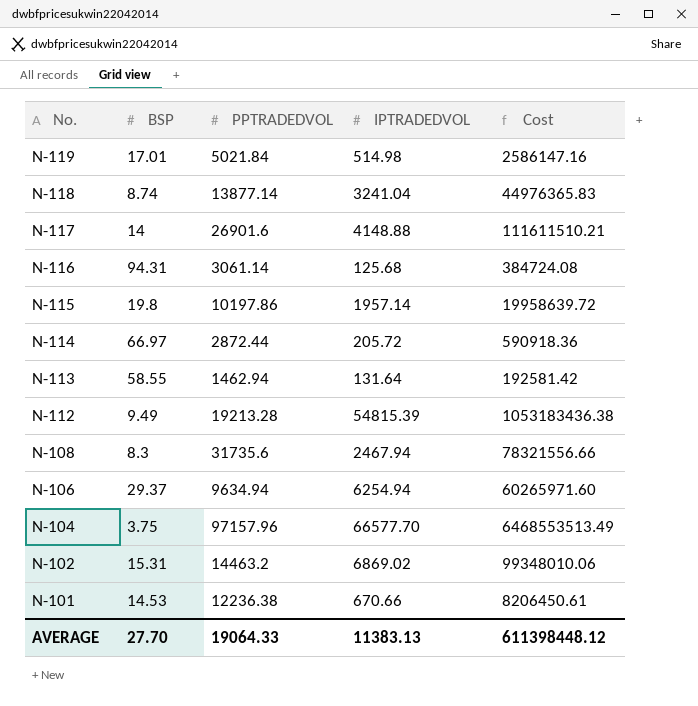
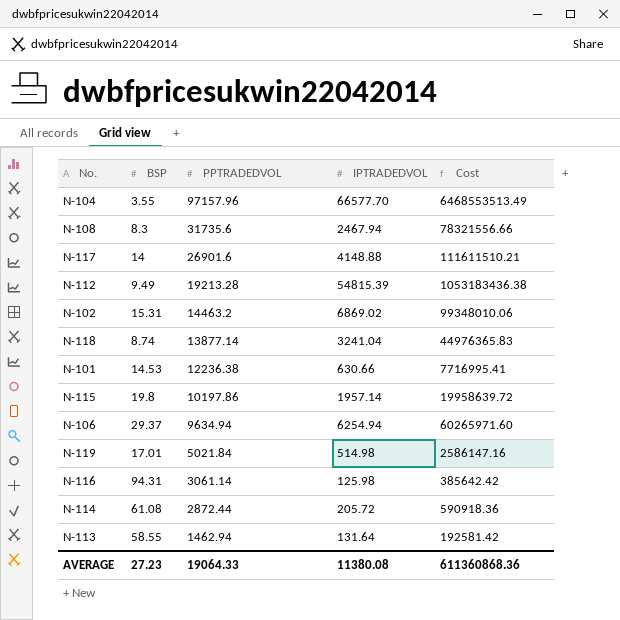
row order: No. descending -> PPTRADEDVOL descending
N-104 | BSP: 3.75 -> 3.55
N-101 | IPTRADEDVOL: 670.66 -> 630.66
N-101 | Cost: 8206450.61 -> 7716995.41
N-116 | IPTRADEDVOL: 125.68 -> 125.98
N-116 | Cost: 384724.08 -> 385642.42
N-114 | BSP: 66.97 -> 61.08
AVERAGE | BSP: 27.70 -> 27.23
AVERAGE | IPTRADEDVOL: 11383.13 -> 11380.08
AVERAGE | Cost: 611398448.12 -> 611360868.36

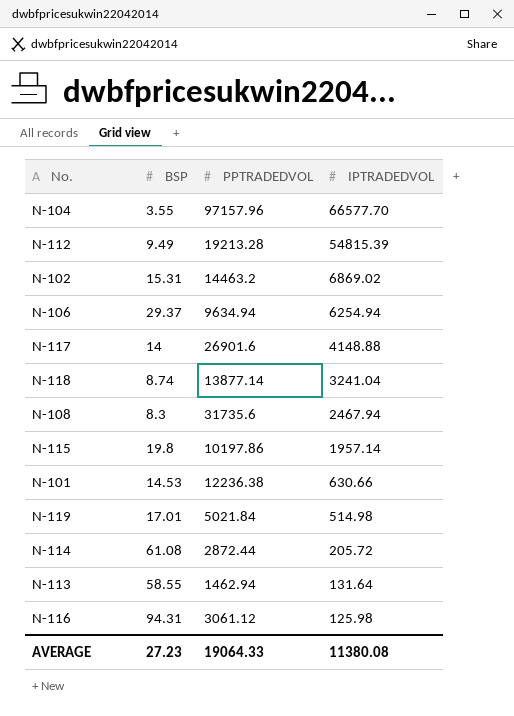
row order: PPTRADEDVOL descending -> IPTRADEDVOL descending
column Cost | formula: [PPTRADEDVOL] * [IPTRADEDVOL] -> none
N-116 | PPTRADEDVOL: 3061.14 -> 3061.12

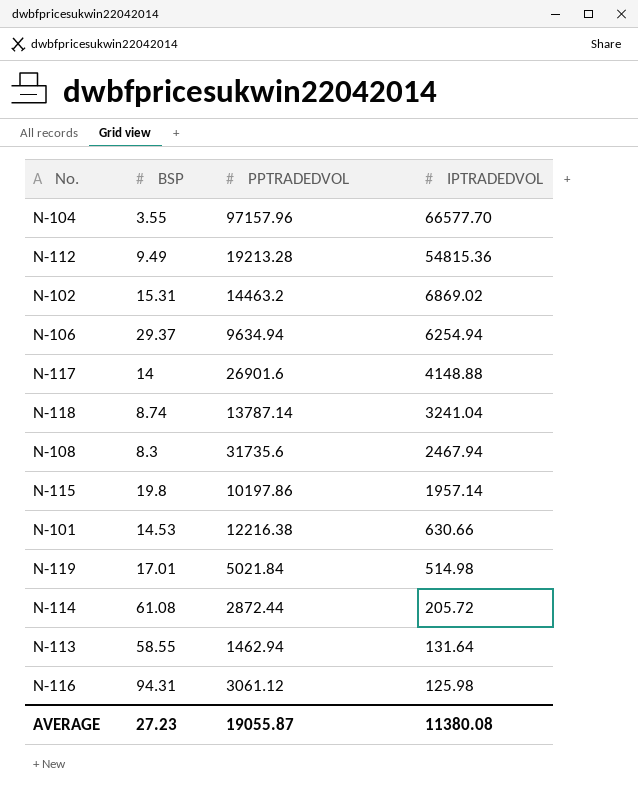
N-112 | IPTRADEDVOL: 54815.39 -> 54815.36
N-118 | PPTRADEDVOL: 13877.14 -> 13787.14
N-101 | PPTRADEDVOL: 12236.38 -> 12216.38
AVERAGE | PPTRADEDVOL: 19064.33 -> 19055.87

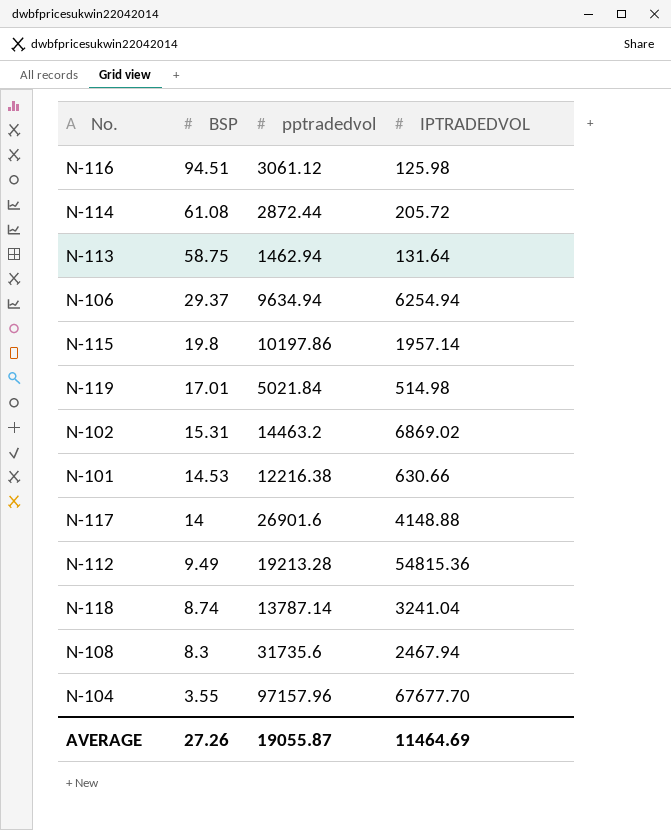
row order: IPTRADEDVOL descending -> BSP descending
column name: PPTRADEDVOL -> pptradedvol
N-116 | BSP: 94.31 -> 94.51
N-113 | BSP: 58.55 -> 58.75
N-104 | IPTRADEDVOL: 66577.70 -> 67677.70
AVERAGE | BSP: 27.23 -> 27.26
AVERAGE | IPTRADEDVOL: 11380.08 -> 11464.69

